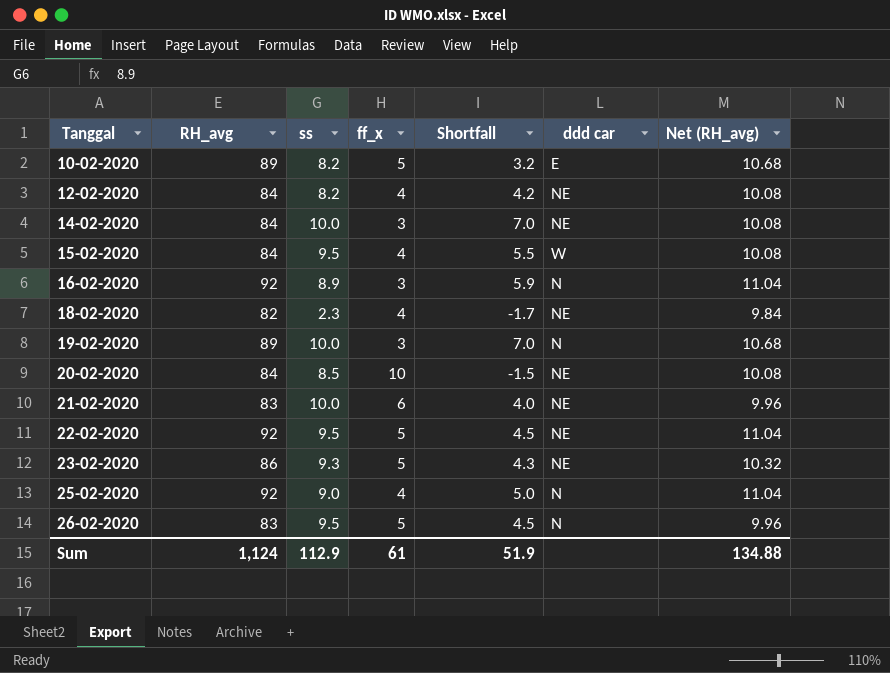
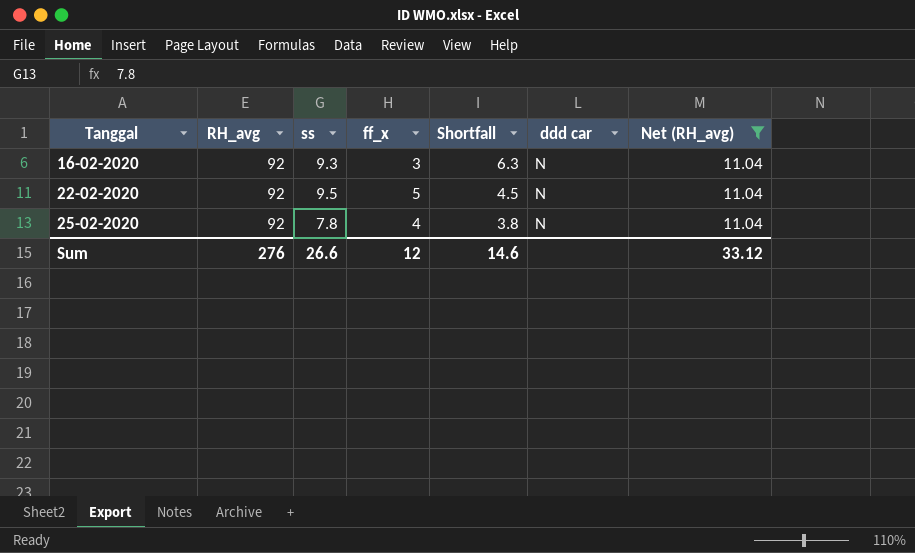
filter: none -> Net (RH_avg) = 11.04
16-02-2020 | ss: 8.9 -> 9.3
16-02-2020 | Shortfall: 5.9 -> 6.3
22-02-2020 | ddd car: NE -> N
25-02-2020 | ss: 9.0 -> 7.8
25-02-2020 | Shortfall: 5.0 -> 3.8
Sum | RH_avg: 1,124 -> 276
Sum | ss: 112.9 -> 26.6
Sum | ff_x: 61 -> 12
Sum | Shortfall: 51.9 -> 14.6
Sum | Net (RH_avg): 134.88 -> 33.12

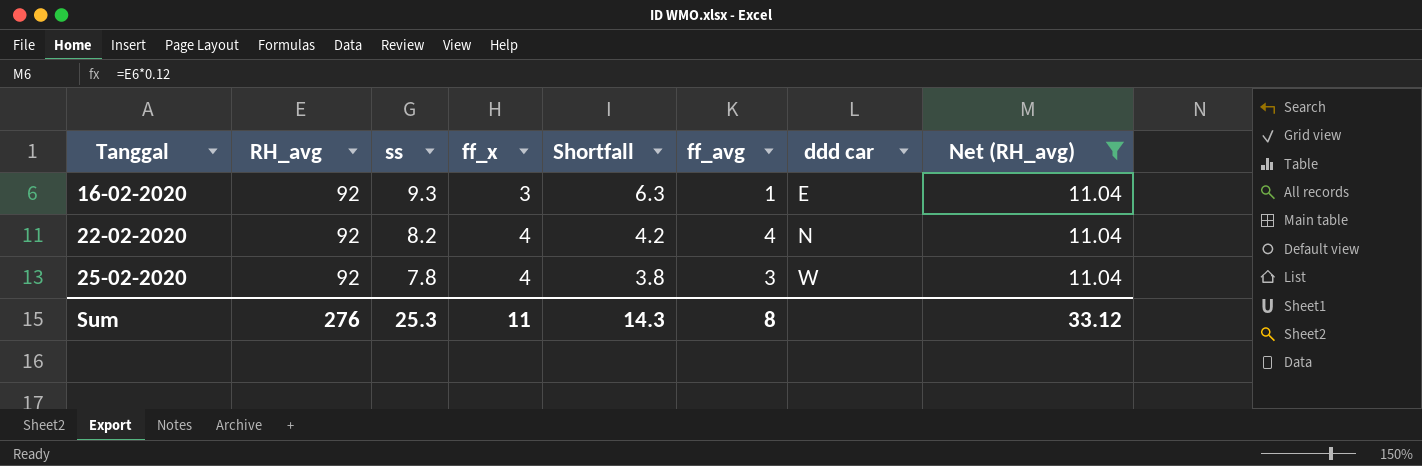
column ff_avg | position: none -> 6
16-02-2020 | ddd car: N -> E
22-02-2020 | ss: 9.5 -> 8.2
22-02-2020 | ff_x: 5 -> 4
22-02-2020 | Shortfall: 4.5 -> 4.2
25-02-2020 | ddd car: N -> W
Sum | ss: 26.6 -> 25.3
Sum | ff_x: 12 -> 11
Sum | Shortfall: 14.6 -> 14.3

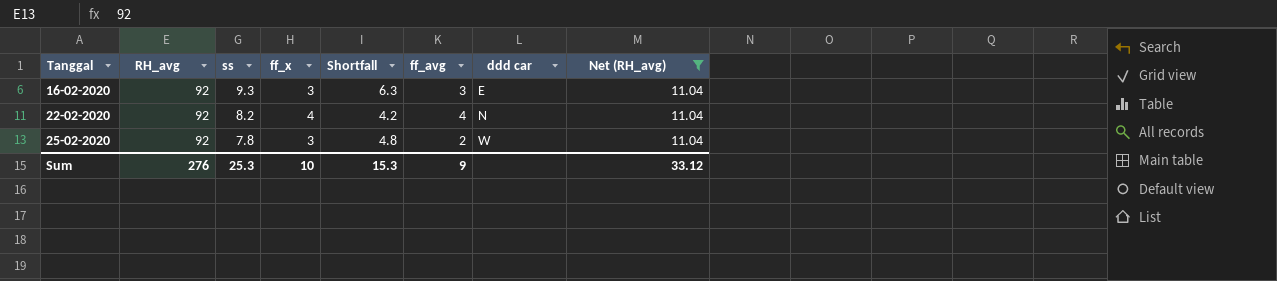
16-02-2020 | ff_avg: 1 -> 3
25-02-2020 | ff_x: 4 -> 3
25-02-2020 | Shortfall: 3.8 -> 4.8
25-02-2020 | ff_avg: 3 -> 2
Sum | ff_x: 11 -> 10
Sum | Shortfall: 14.3 -> 15.3
Sum | ff_avg: 8 -> 9

